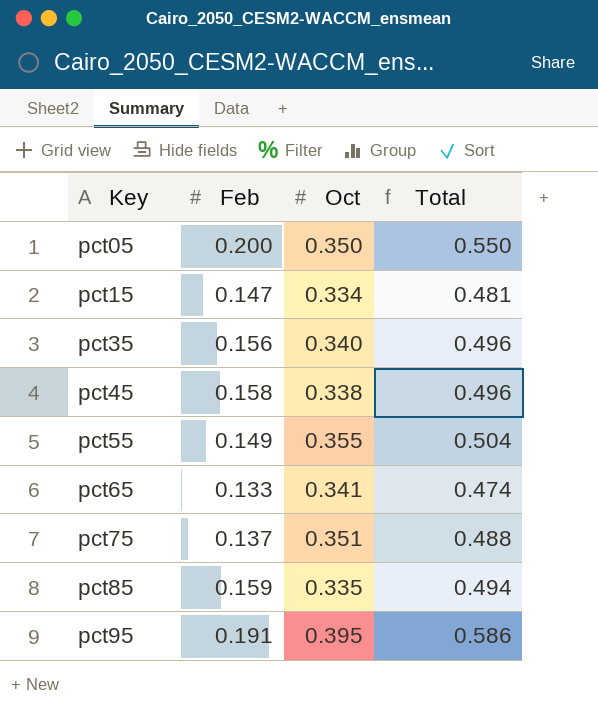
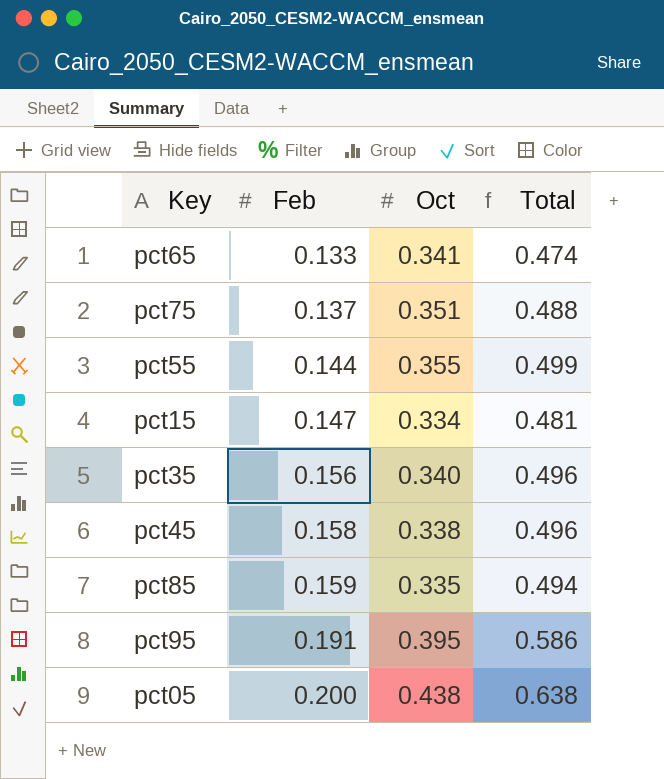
row order: Key ascending -> Feb ascending
pct55 | Feb: 0.149 -> 0.144
pct55 | Total: 0.504 -> 0.499
pct05 | Oct: 0.350 -> 0.438
pct05 | Total: 0.550 -> 0.638

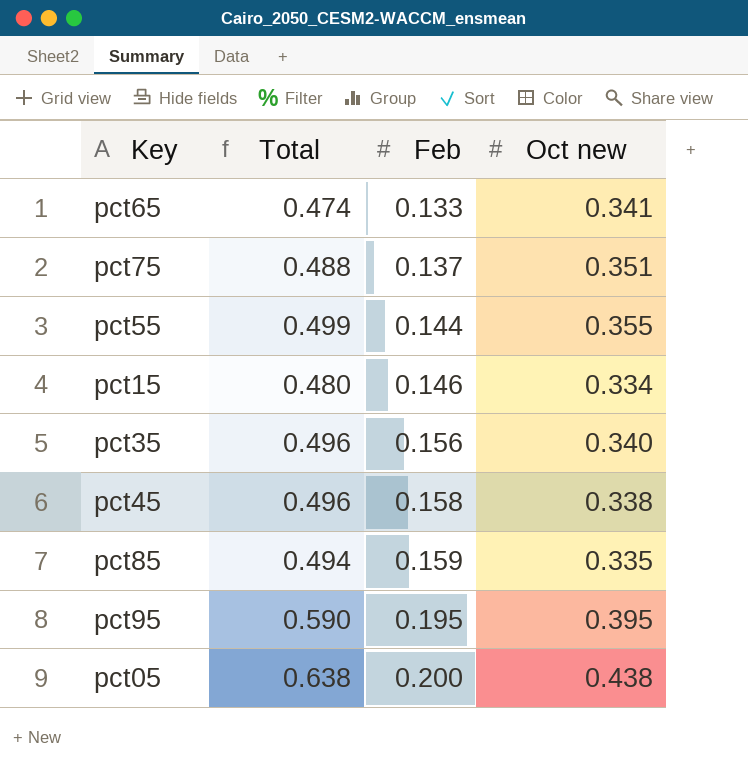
column Total | position: 4 -> 2
column name: Oct -> Oct new
pct15 | Total: 0.481 -> 0.480
pct15 | Feb: 0.147 -> 0.146
pct95 | Total: 0.586 -> 0.590
pct95 | Feb: 0.191 -> 0.195

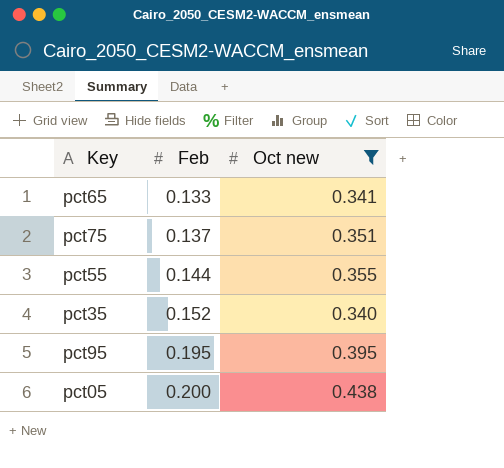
filter: none -> Oct new >= 0.340
column Total | formula: [Feb] + [Oct new] -> none
pct35 | Feb: 0.156 -> 0.152

